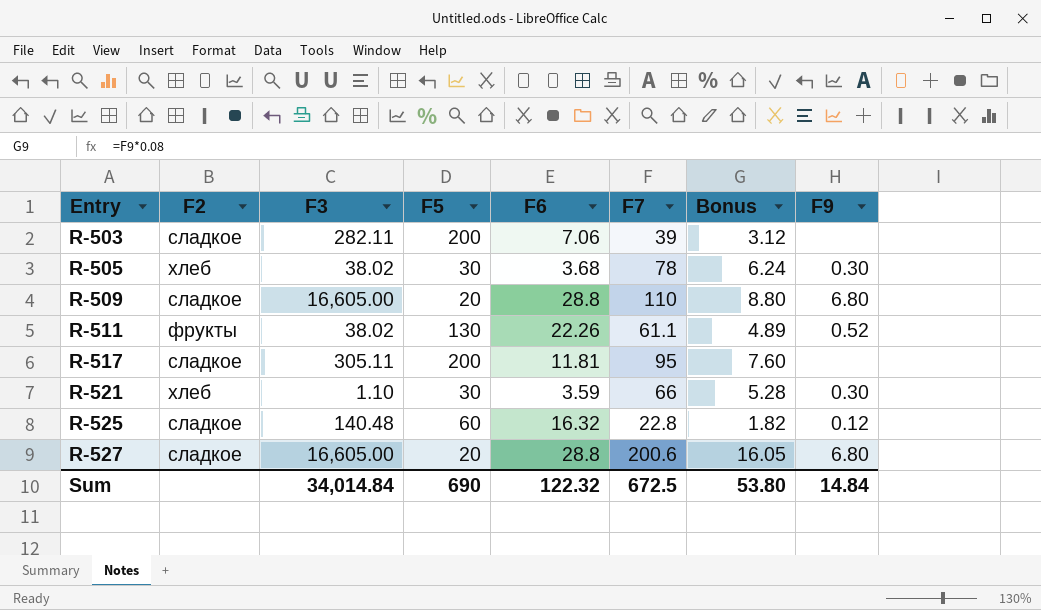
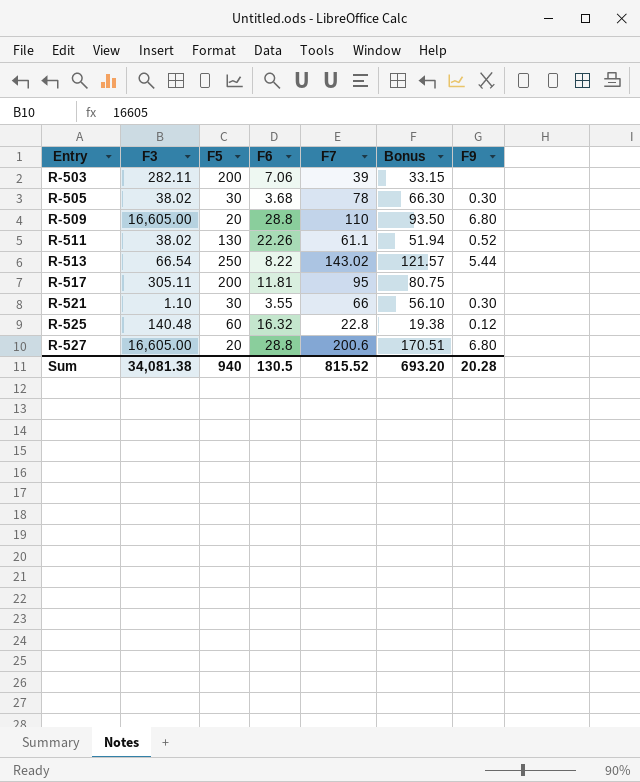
column F2 | position: 2 -> none
column Bonus | formula: [F7] * 0.08 -> [F7] * 0.85
row R-513: none -> 66.54 | 250 | 8.22 | 143.02 | 121.57 | 5.44
R-521 | F6: 3.59 -> 3.55
Sum | F3: 34,014.84 -> 34,081.38
Sum | F5: 690 -> 940
Sum | F6: 122.32 -> 130.5
Sum | F7: 672.5 -> 815.52
Sum | Bonus: 53.80 -> 693.20
Sum | F9: 14.84 -> 20.28

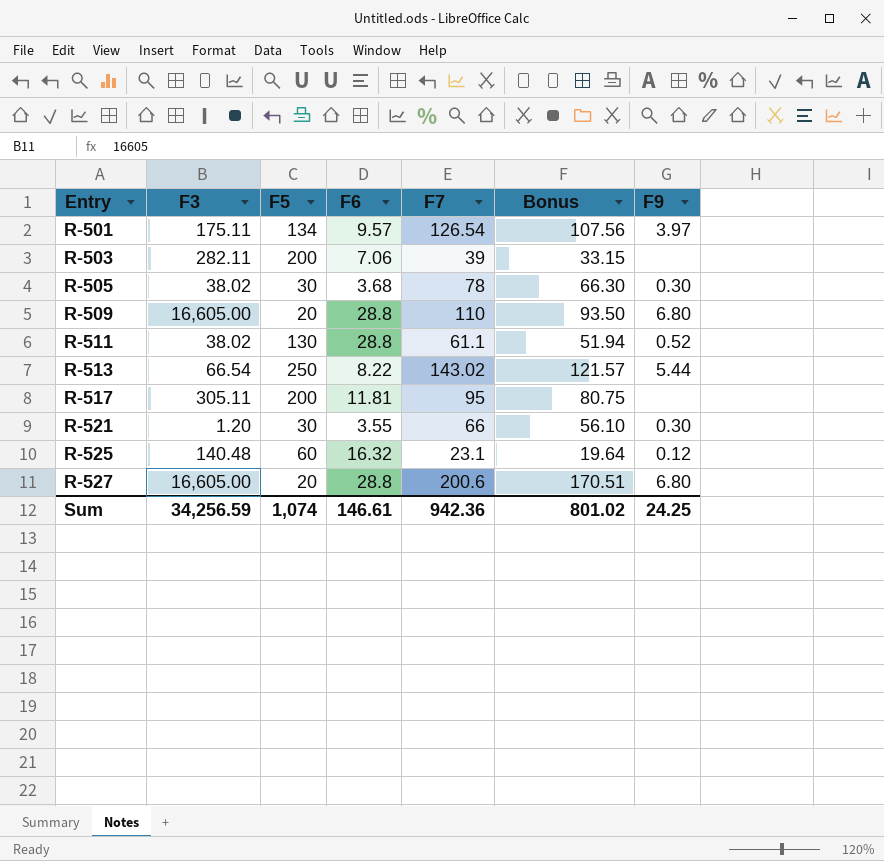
row R-501: none -> 175.11 | 134 | 9.57 | 126.54 | 107.56 | 3.97
R-511 | F6: 22.26 -> 28.8
R-521 | F3: 1.10 -> 1.20
R-525 | F7: 22.8 -> 23.1
R-525 | Bonus: 19.38 -> 19.64
Sum | F3: 34,081.38 -> 34,256.59
Sum | F5: 940 -> 1,074
Sum | F6: 130.5 -> 146.61
Sum | F7: 815.52 -> 942.36
Sum | Bonus: 693.20 -> 801.02
Sum | F9: 20.28 -> 24.25

